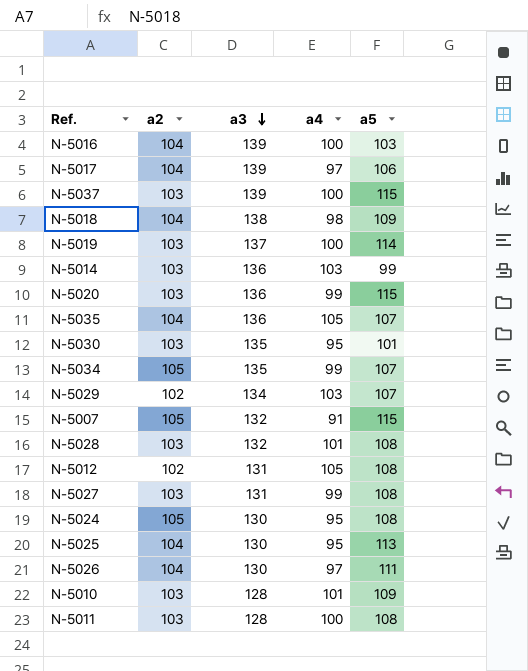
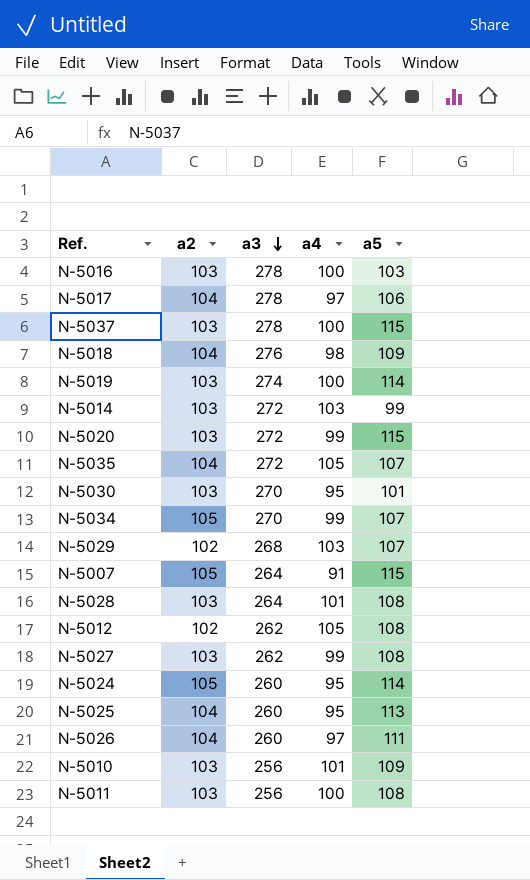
N-5016 | a2: 104 -> 103
N-5016 | a3: 139 -> 278
N-5017 | a3: 139 -> 278
N-5037 | a3: 139 -> 278
N-5018 | a3: 138 -> 276
N-5019 | a3: 137 -> 274
N-5014 | a3: 136 -> 272
N-5020 | a3: 136 -> 272
N-5035 | a3: 136 -> 272
N-5030 | a3: 135 -> 270
N-5034 | a3: 135 -> 270
N-5029 | a3: 134 -> 268
N-5007 | a3: 132 -> 264
N-5028 | a3: 132 -> 264
N-5012 | a3: 131 -> 262
N-5027 | a3: 131 -> 262
N-5024 | a3: 130 -> 260
N-5024 | a5: 108 -> 114
N-5025 | a3: 130 -> 260
N-5026 | a3: 130 -> 260
N-5010 | a3: 128 -> 256
N-5011 | a3: 128 -> 256

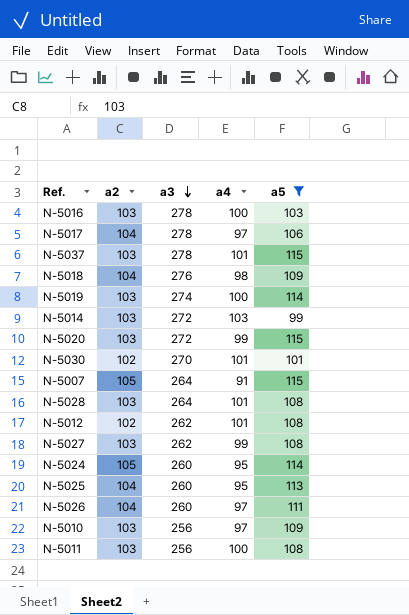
filter: none -> a5 != 107
N-5037 | a4: 100 -> 101
N-5030 | a2: 103 -> 102
N-5030 | a4: 95 -> 101
N-5012 | a4: 105 -> 101
N-5010 | a4: 101 -> 97

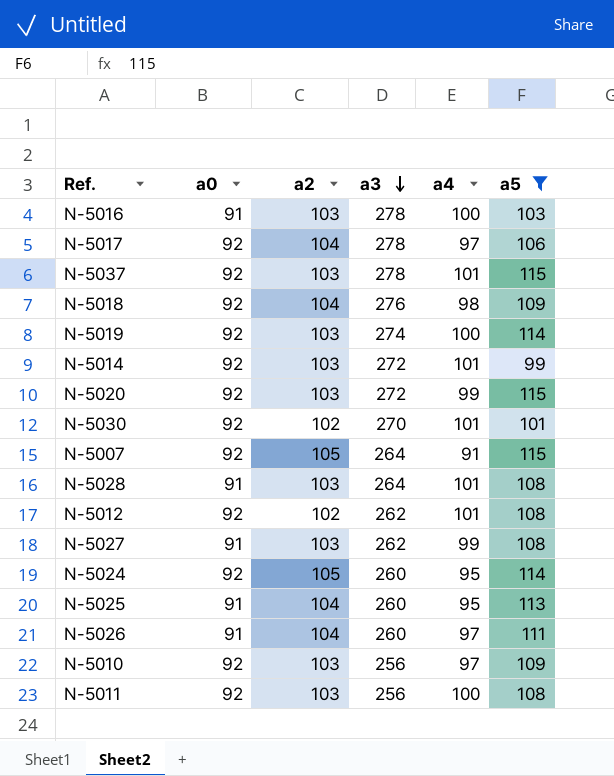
column a0 | position: none -> 2
N-5014 | a4: 103 -> 101

